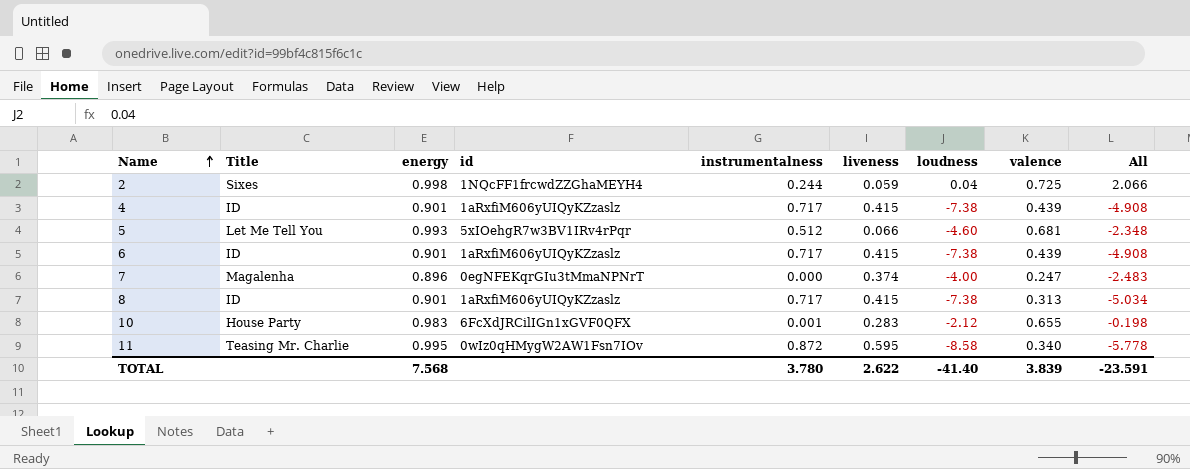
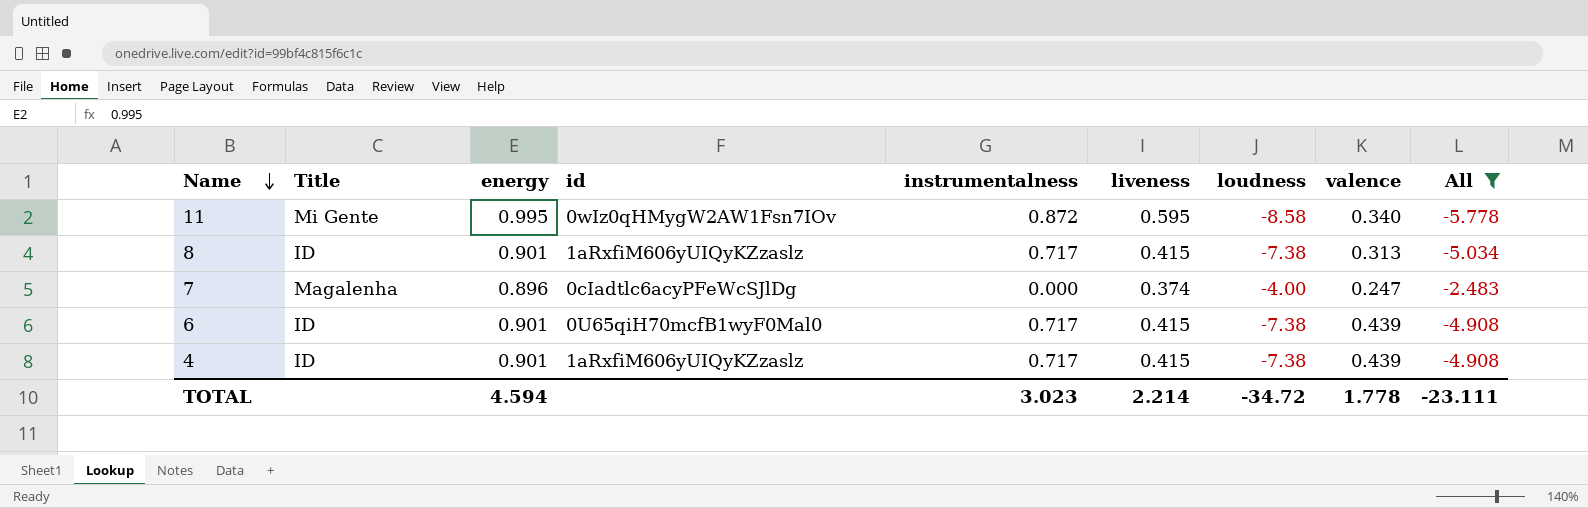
filter: none -> All <= -2.483
row order: Name ascending -> Name descending
11 | Title: Teasing Mr. Charlie -> Mi Gente
7 | id: 0egNFEKqrGIu3tMmaNPNrT -> 0cIadtlc6acyPFeWcSJlDg
6 | id: 1aRxfiM606yUIQyKZzaslz -> 0U65qiH70mcfB1wyF0Mal0
TOTAL | energy: 7.568 -> 4.594
TOTAL | instrumentalness: 3.780 -> 3.023
TOTAL | liveness: 2.622 -> 2.214
TOTAL | loudness: -41.40 -> -34.72
TOTAL | valence: 3.839 -> 1.778
TOTAL | All: -23.591 -> -23.111

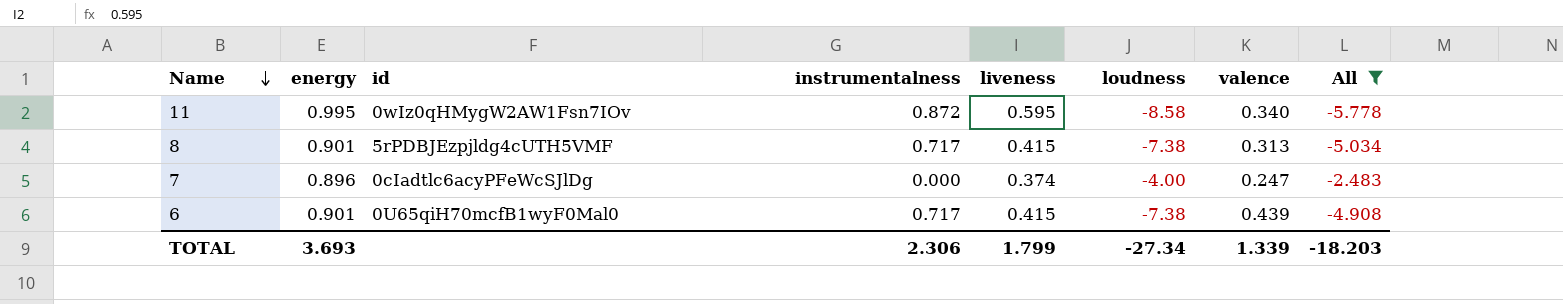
column Title | position: 2 -> none
row 4: ID | 0.901 | 1aRxfiM606yUIQyKZzaslz | 0.717 | 0.415 | -7.38 | 0.439 | -4.908 -> none
8 | id: 1aRxfiM606yUIQyKZzaslz -> 5rPDBJEzpjldg4cUTH5VMF
TOTAL | energy: 4.594 -> 3.693
TOTAL | instrumentalness: 3.023 -> 2.306
TOTAL | liveness: 2.214 -> 1.799
TOTAL | loudness: -34.72 -> -27.34
TOTAL | valence: 1.778 -> 1.339
TOTAL | All: -23.111 -> -18.203

